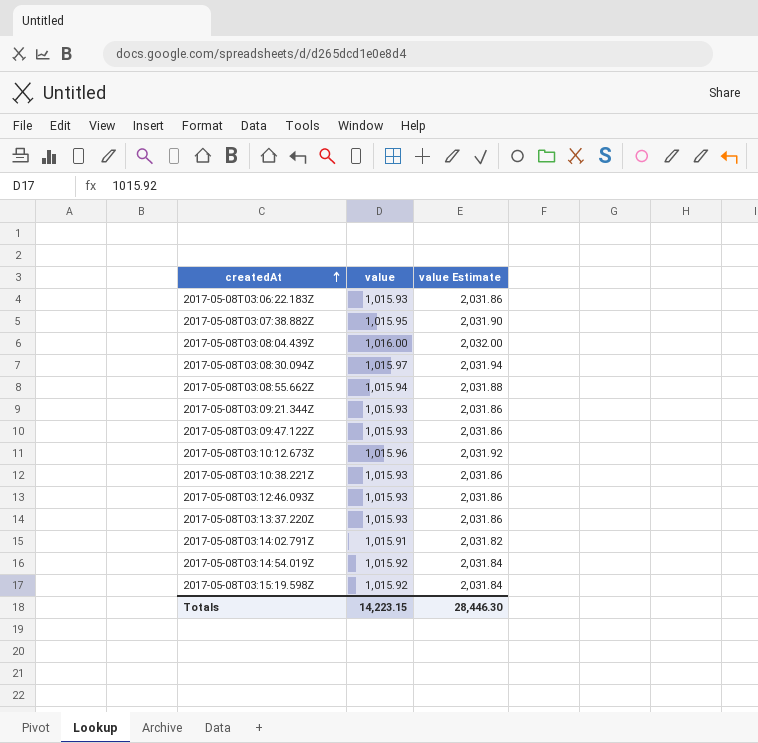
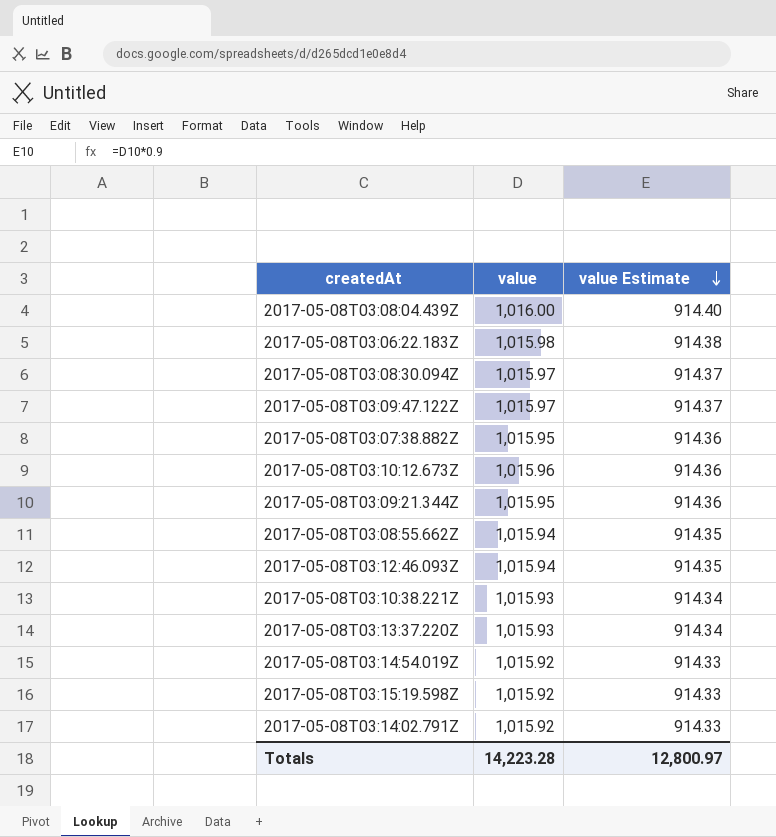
row order: createdAt ascending -> value Estimate descending
column value Estimate | formula: [value] * 2 -> [value] * 0.9
2017-05-08T03:06:22.183Z | value: 1,015.93 -> 1,015.98
2017-05-08T03:09:47.122Z | value: 1,015.93 -> 1,015.97
2017-05-08T03:09:21.344Z | value: 1,015.93 -> 1,015.95
2017-05-08T03:12:46.093Z | value: 1,015.93 -> 1,015.94
2017-05-08T03:14:02.791Z | value: 1,015.91 -> 1,015.92
Totals | value: 14,223.15 -> 14,223.28
Totals | value Estimate: 28,446.30 -> 12,800.97

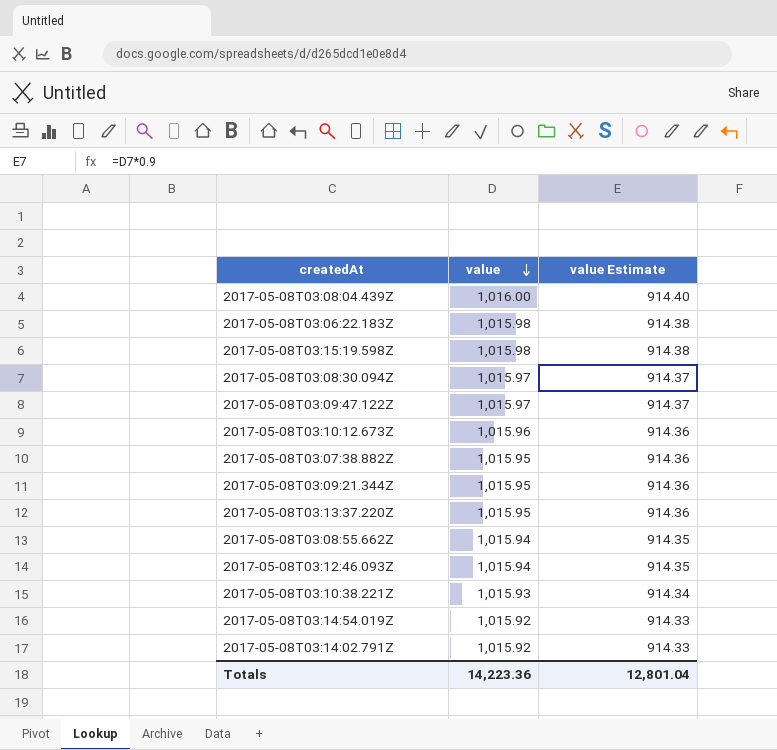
row order: value Estimate descending -> value descending
2017-05-08T03:15:19.598Z | value: 1,015.92 -> 1,015.98
2017-05-08T03:15:19.598Z | value Estimate: 914.33 -> 914.38
2017-05-08T03:13:37.220Z | value: 1,015.93 -> 1,015.95
2017-05-08T03:13:37.220Z | value Estimate: 914.34 -> 914.36
Totals | value: 14,223.28 -> 14,223.36
Totals | value Estimate: 12,800.97 -> 12,801.04

